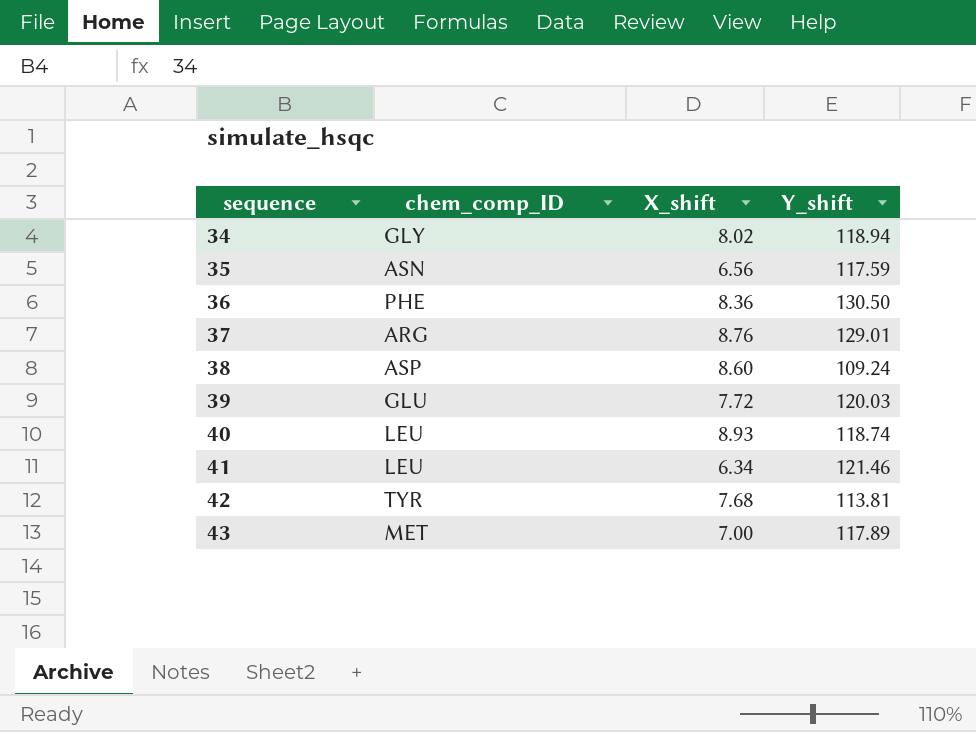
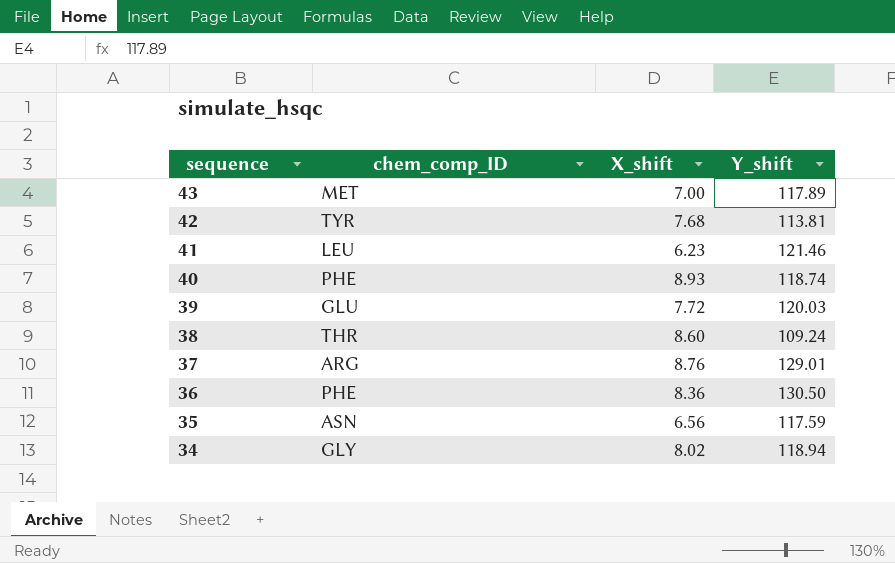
row order: sequence ascending -> sequence descending
41 | X_shift: 6.34 -> 6.23
40 | chem_comp_ID: LEU -> PHE
38 | chem_comp_ID: ASP -> THR

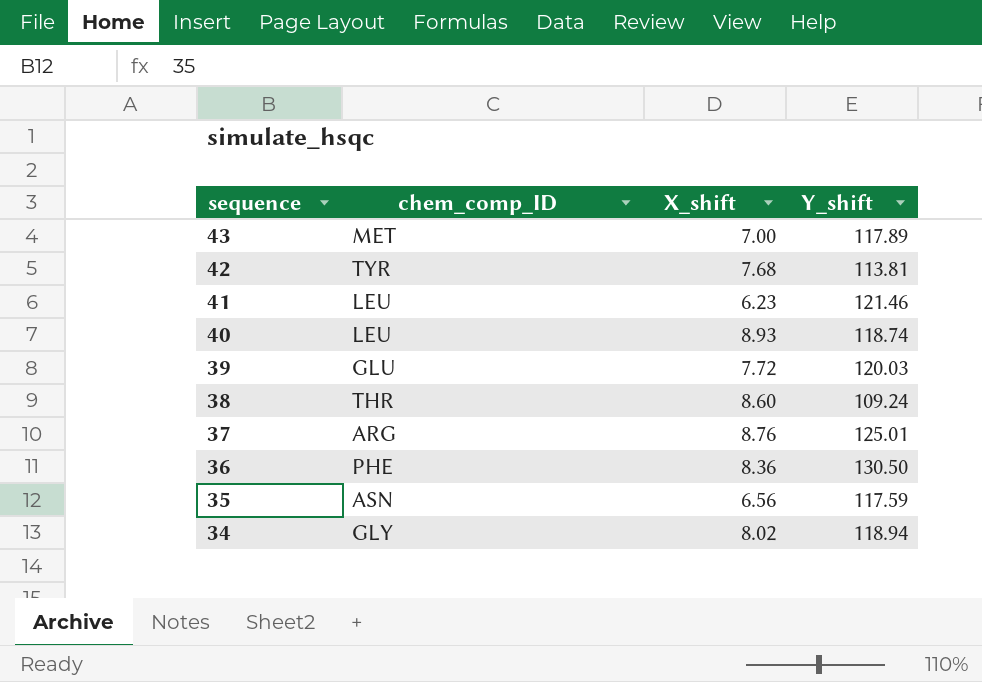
40 | chem_comp_ID: PHE -> LEU
37 | Y_shift: 129.01 -> 125.01

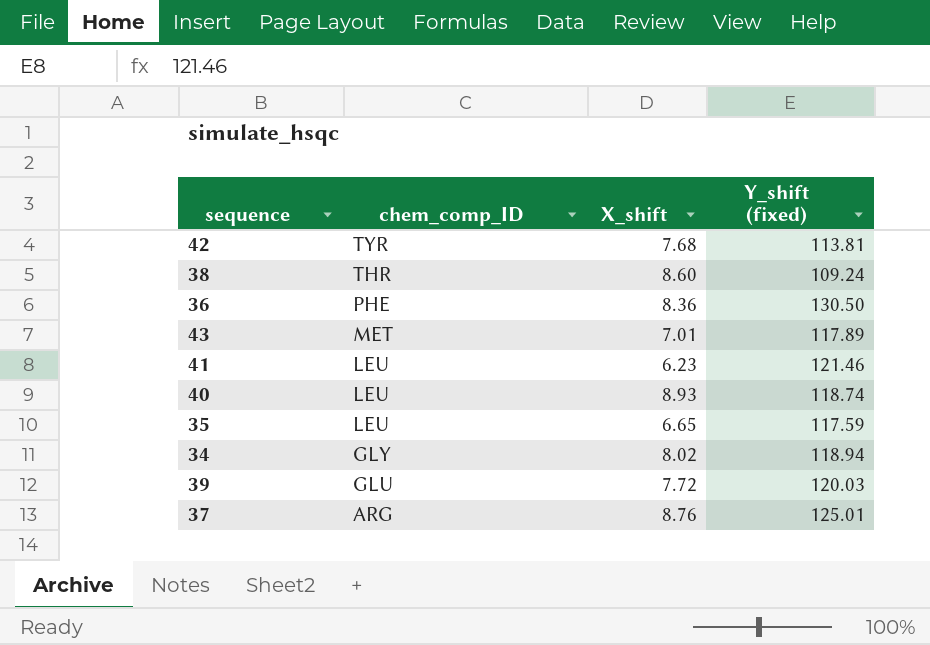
row order: sequence descending -> chem_comp_ID descending
column name: Y_shift -> Y_shift (fixed)
43 | X_shift: 7.00 -> 7.01
35 | chem_comp_ID: ASN -> LEU
35 | X_shift: 6.56 -> 6.65

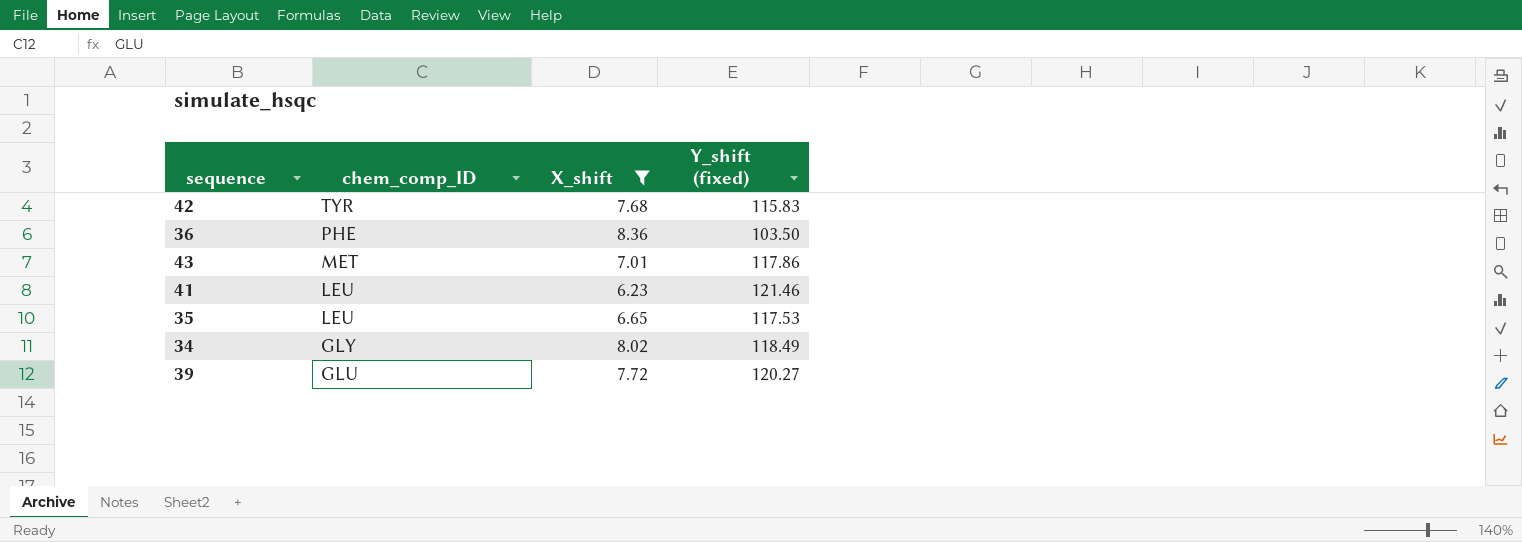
filter: none -> X_shift <= 8.36
42 | Y_shift (fixed): 113.81 -> 115.83
36 | Y_shift (fixed): 130.50 -> 103.50
43 | Y_shift (fixed): 117.89 -> 117.86
35 | Y_shift (fixed): 117.59 -> 117.53
34 | Y_shift (fixed): 118.94 -> 118.49
39 | Y_shift (fixed): 120.03 -> 120.27

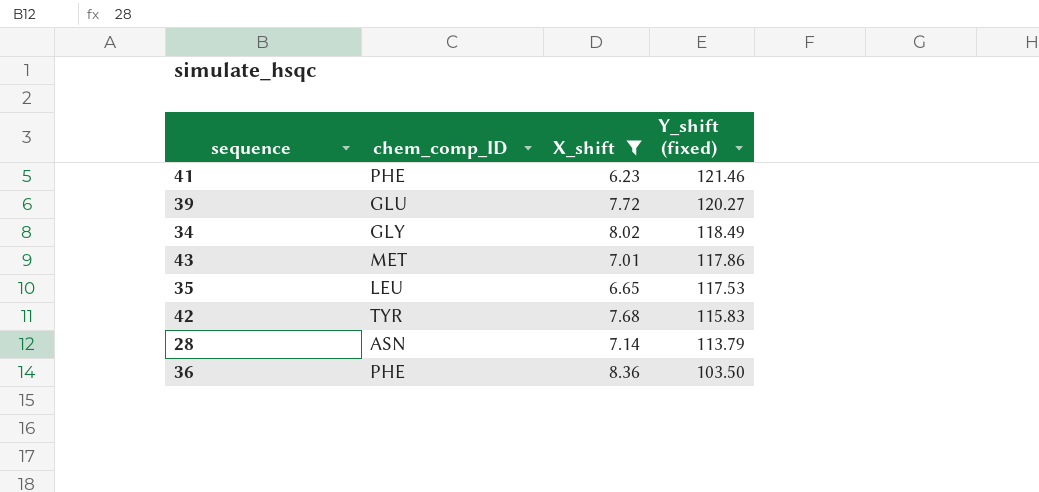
row order: chem_comp_ID descending -> Y_shift (fixed) descending
41 | chem_comp_ID: LEU -> PHE
row 28: none -> ASN | 7.14 | 113.79

